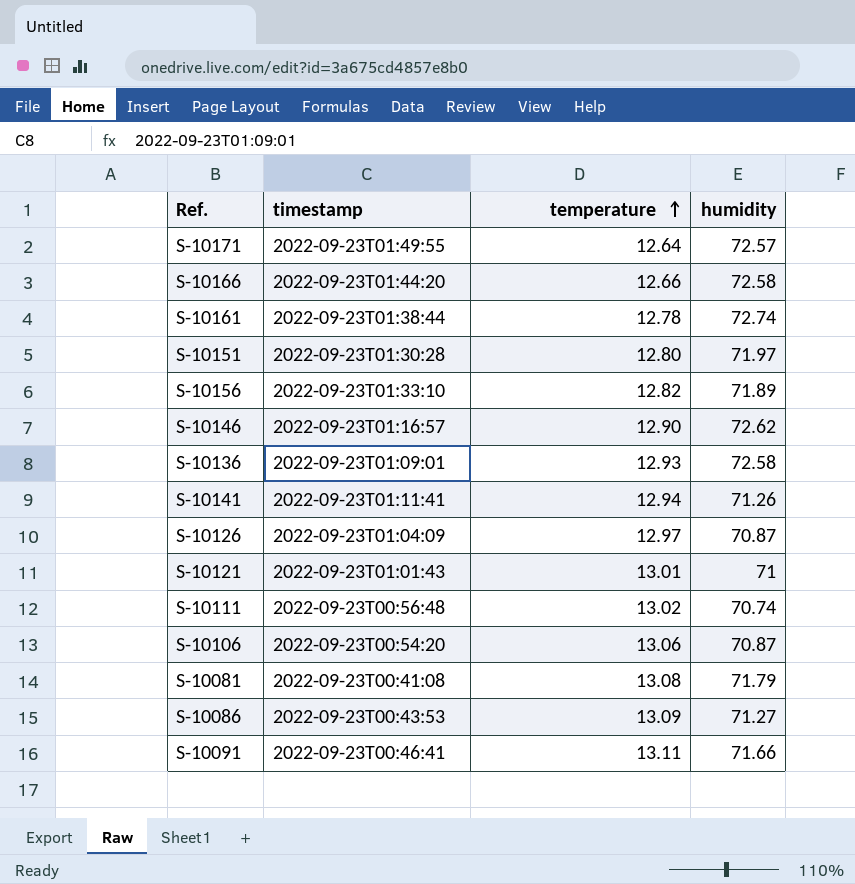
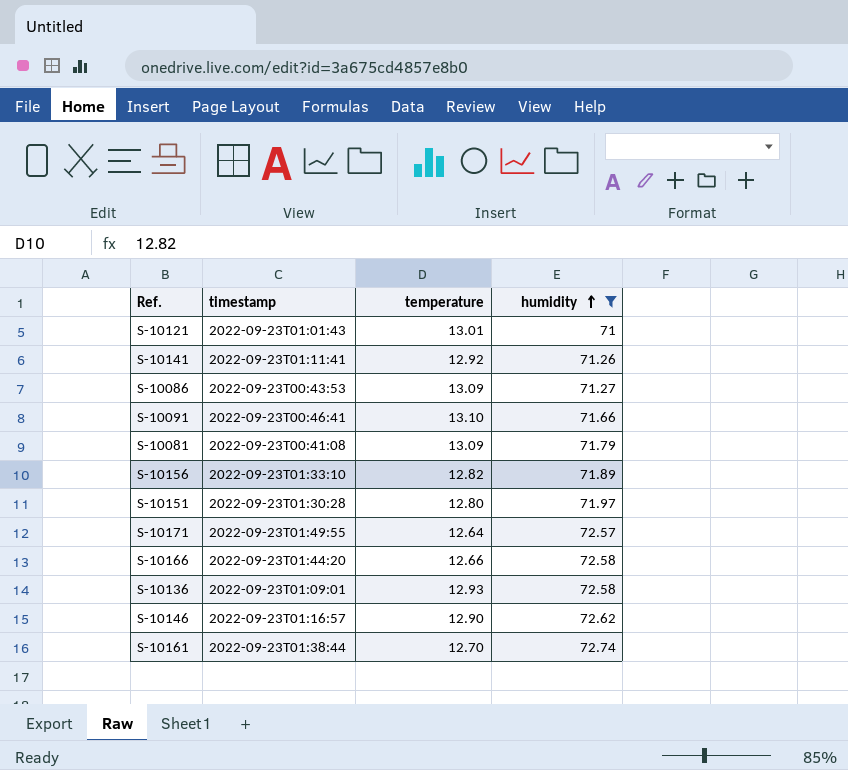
filter: none -> humidity >= 71
row order: temperature ascending -> humidity ascending
S-10141 | temperature: 12.94 -> 12.92
S-10091 | temperature: 13.11 -> 13.10
S-10081 | temperature: 13.08 -> 13.09
S-10161 | temperature: 12.78 -> 12.70

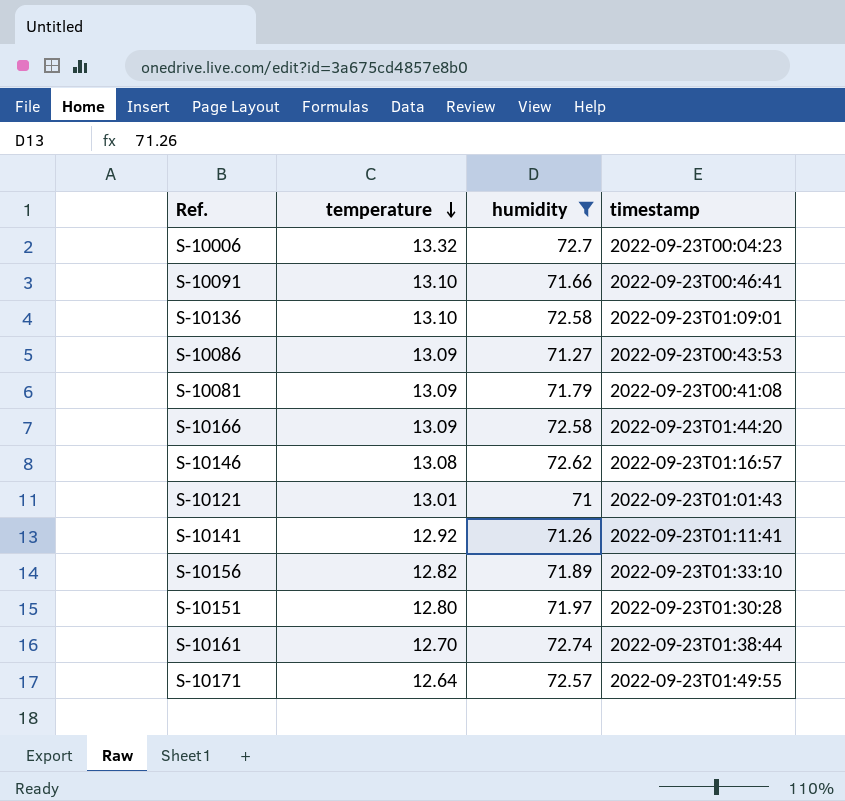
row order: humidity ascending -> temperature descending
column timestamp | position: 2 -> 4
row S-10006: none -> 13.32 | 72.7 | 2022-09-23T00:04:23
S-10136 | temperature: 12.93 -> 13.10
S-10166 | temperature: 12.66 -> 13.09
S-10146 | temperature: 12.90 -> 13.08

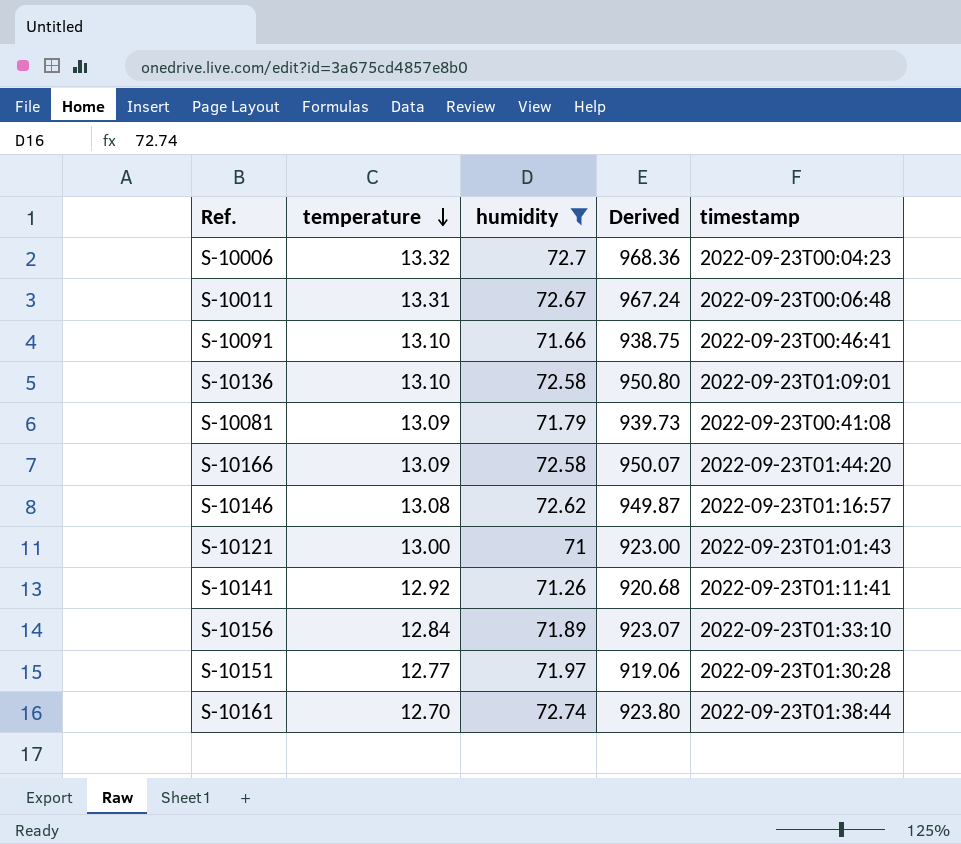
column Derived | formula: none -> [temperature] * [humidity]
row S-10086: 13.09 | 71.27 | 2022-09-23T00:43:53 -> none
row S-10171: 12.64 | 72.57 | 2022-09-23T01:49:55 -> none
row S-10011: none -> 13.31 | 72.67 | 967.24 | 2022-09-23T00:06:48
S-10121 | temperature: 13.01 -> 13.00
S-10156 | temperature: 12.82 -> 12.84
S-10151 | temperature: 12.80 -> 12.77

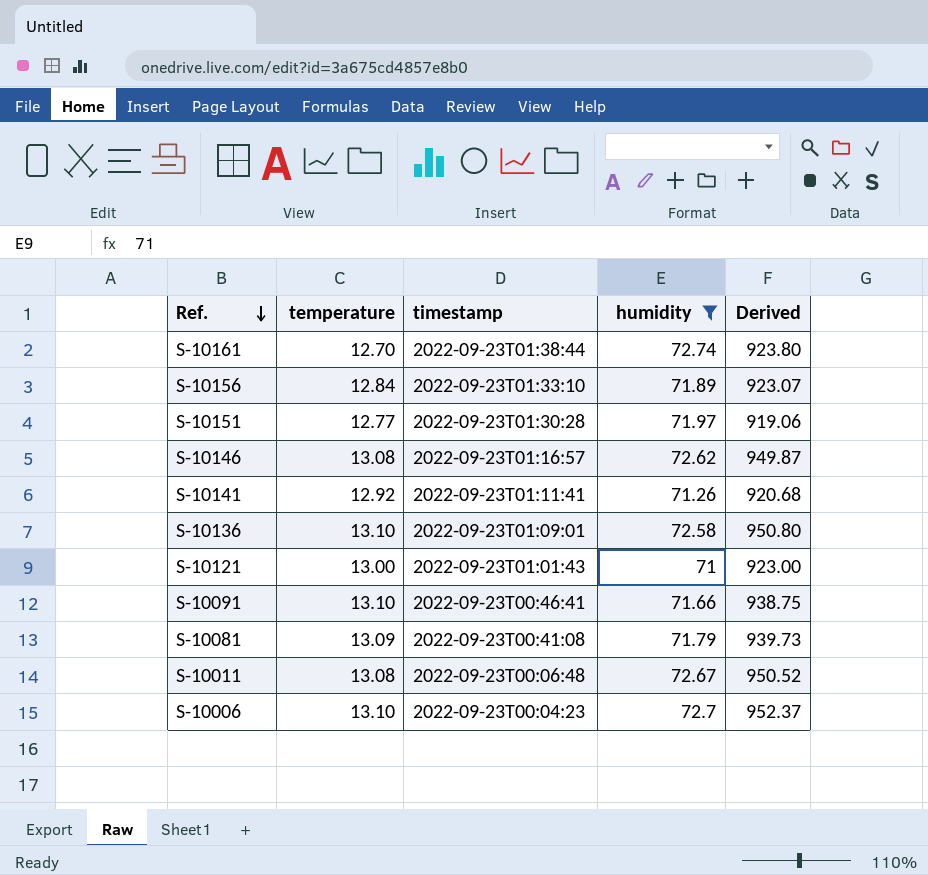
row order: temperature descending -> Ref. descending
column timestamp | position: 5 -> 3
row S-10166: 13.09 | 72.58 | 950.07 | 2022-09-23T01:44:20 -> none
S-10011 | temperature: 13.31 -> 13.08
S-10011 | Derived: 967.24 -> 950.52
S-10006 | temperature: 13.32 -> 13.10
S-10006 | Derived: 968.36 -> 952.37

